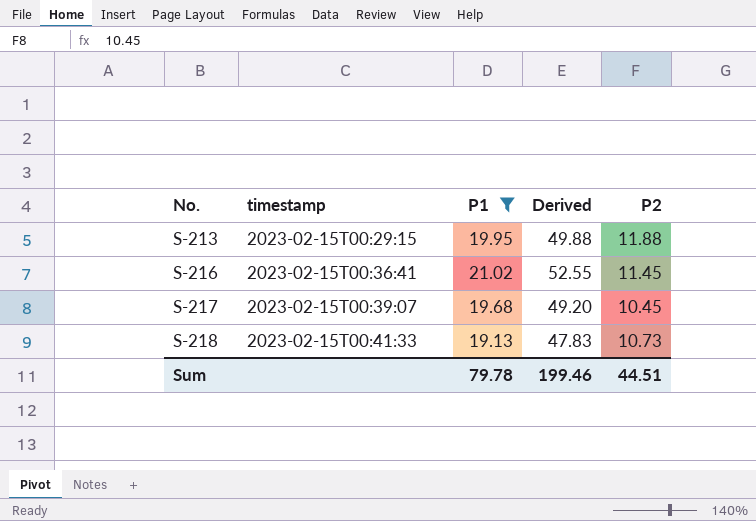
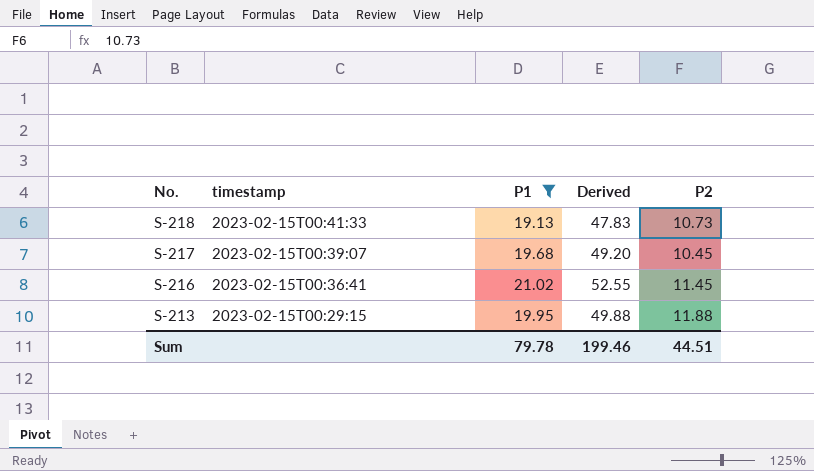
row order: No. ascending -> No. descending

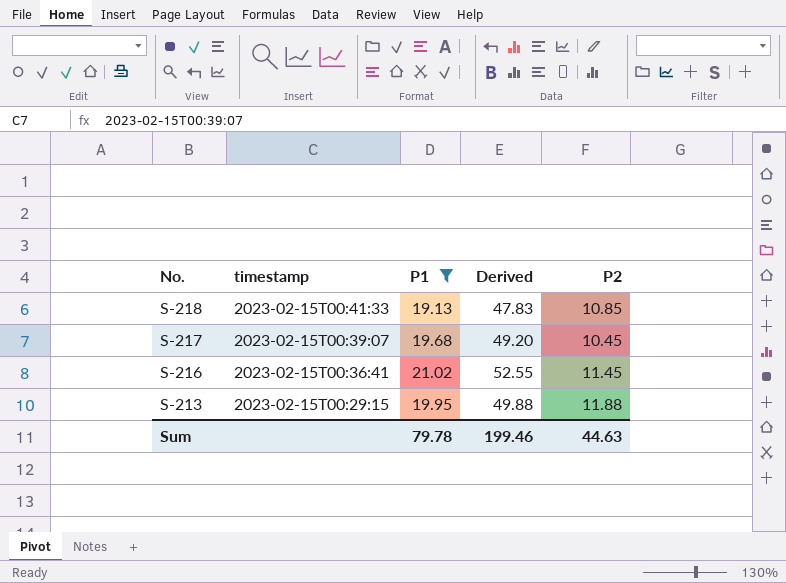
S-218 | P2: 10.73 -> 10.85
Sum | P2: 44.51 -> 44.63

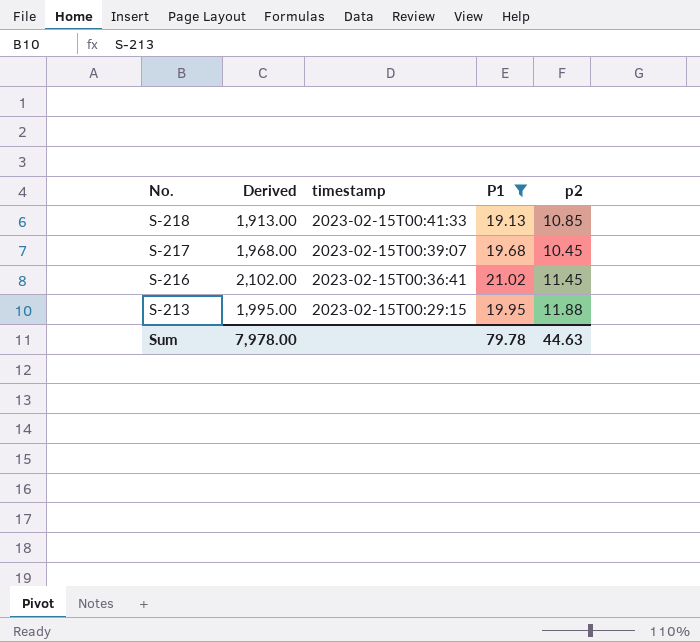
column Derived | formula: [P1] * 2.5 -> [P1] * 100
column Derived | position: 4 -> 2
column name: P2 -> p2
Sum | Derived: 199.46 -> 7,978.00

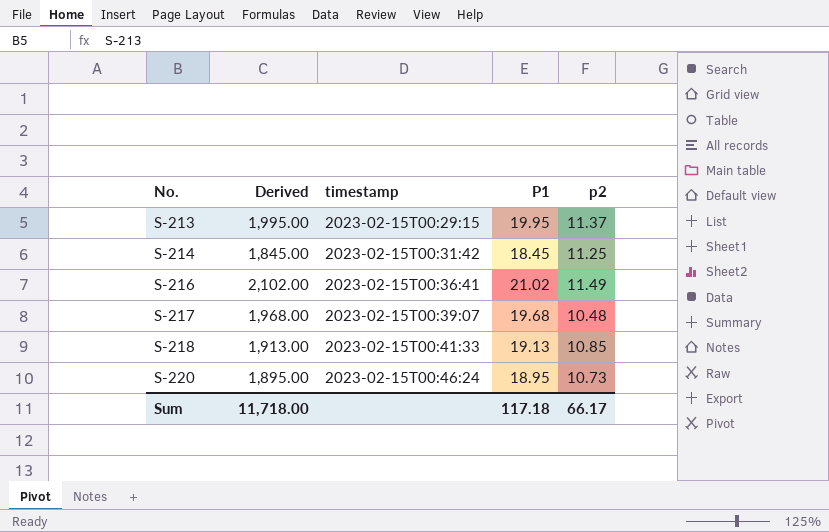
filter: P1 >= 19.13 -> none
row order: No. descending -> No. ascending
S-213 | p2: 11.88 -> 11.37
S-216 | p2: 11.45 -> 11.49
S-217 | p2: 10.45 -> 10.48
Sum | Derived: 7,978.00 -> 11,718.00
Sum | P1: 79.78 -> 117.18
Sum | p2: 44.63 -> 66.17

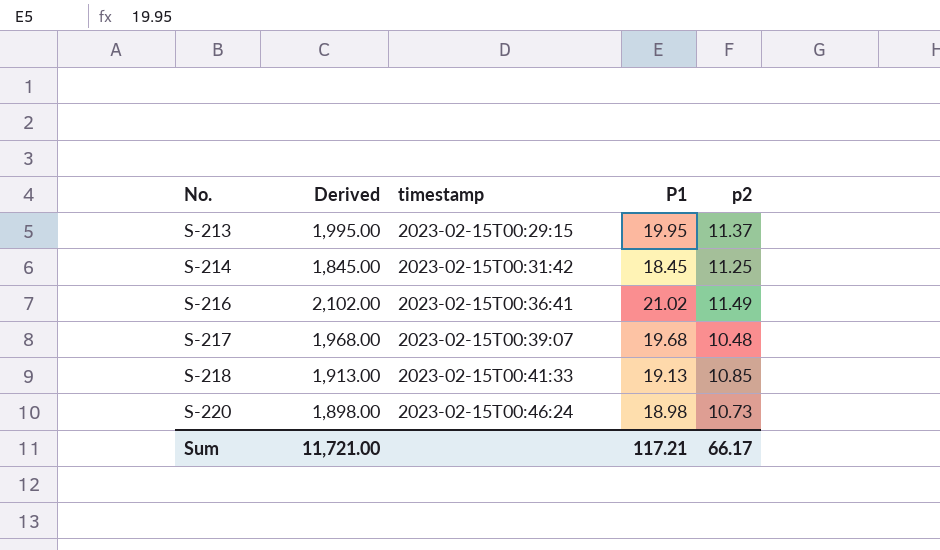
S-220 | Derived: 1,895.00 -> 1,898.00
S-220 | P1: 18.95 -> 18.98
Sum | Derived: 11,718.00 -> 11,721.00
Sum | P1: 117.18 -> 117.21

